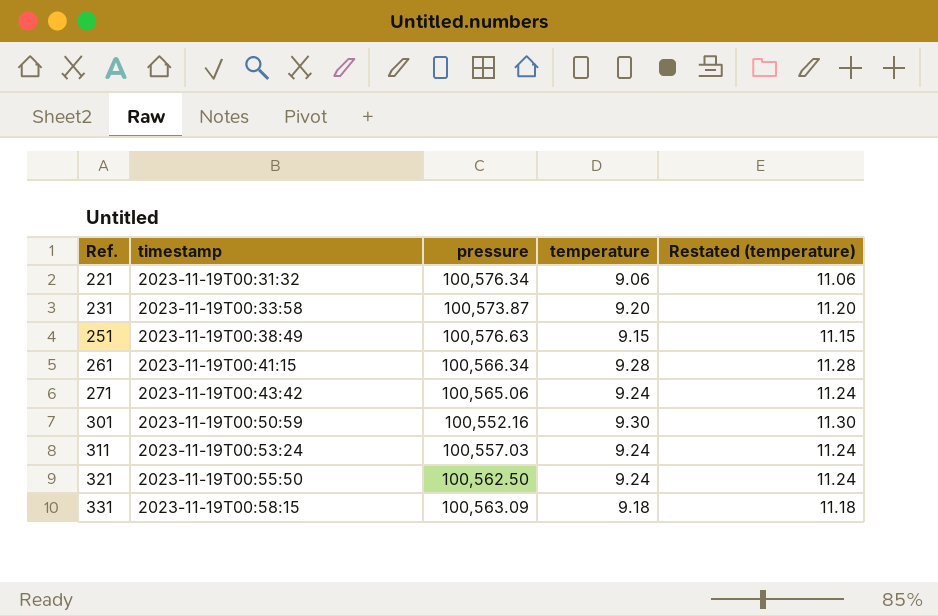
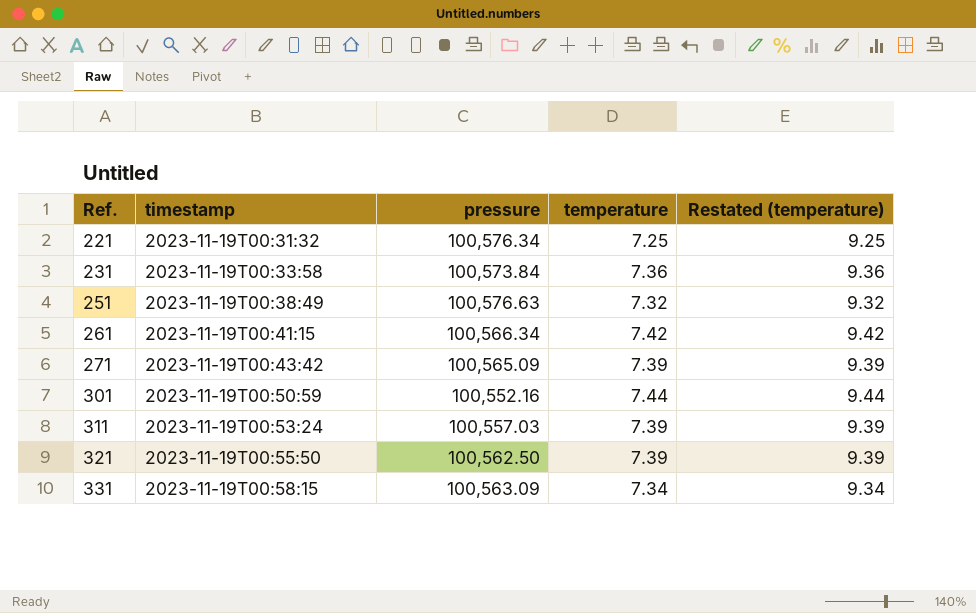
221 | temperature: 9.06 -> 7.25
221 | Restated (temperature): 11.06 -> 9.25
231 | pressure: 100,573.87 -> 100,573.84
231 | temperature: 9.20 -> 7.36
231 | Restated (temperature): 11.20 -> 9.36
251 | temperature: 9.15 -> 7.32
251 | Restated (temperature): 11.15 -> 9.32
261 | temperature: 9.28 -> 7.42
261 | Restated (temperature): 11.28 -> 9.42
271 | pressure: 100,565.06 -> 100,565.09
271 | temperature: 9.24 -> 7.39
271 | Restated (temperature): 11.24 -> 9.39
301 | temperature: 9.30 -> 7.44
301 | Restated (temperature): 11.30 -> 9.44
311 | temperature: 9.24 -> 7.39
311 | Restated (temperature): 11.24 -> 9.39
321 | temperature: 9.24 -> 7.39
321 | Restated (temperature): 11.24 -> 9.39
331 | temperature: 9.18 -> 7.34
331 | Restated (temperature): 11.18 -> 9.34

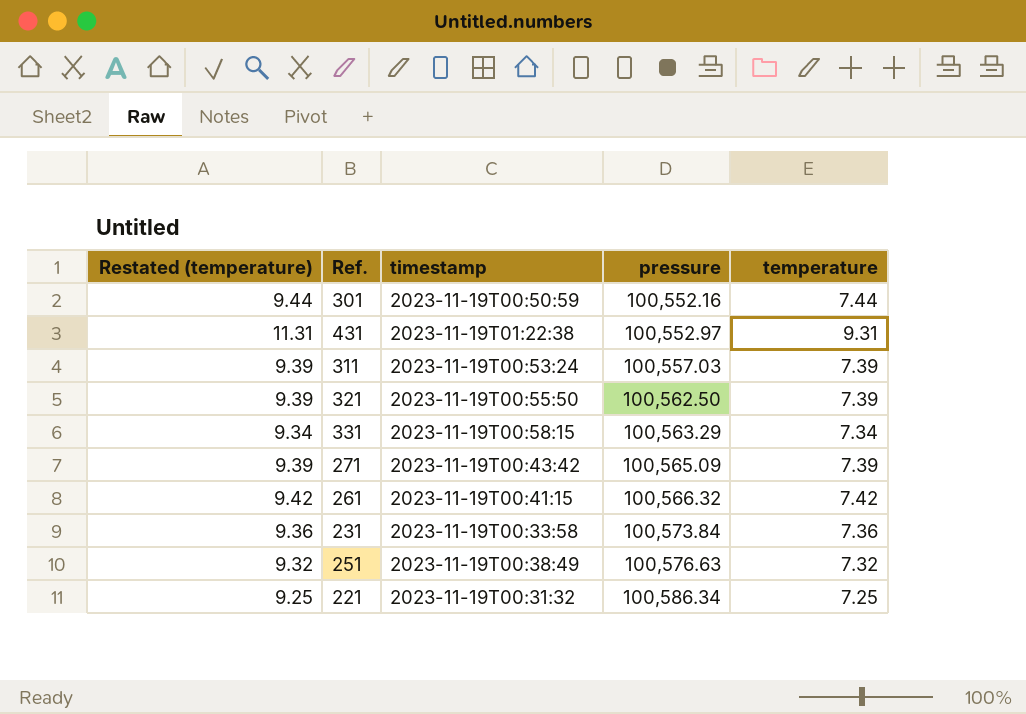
row order: Ref. ascending -> pressure ascending
column Restated (temperature) | position: 5 -> 1
row 431: none -> 11.31 | 2023-11-19T01:22:38 | 100,552.97 | 9.31
331 | pressure: 100,563.09 -> 100,563.29
261 | pressure: 100,566.34 -> 100,566.32
221 | pressure: 100,576.34 -> 100,586.34

